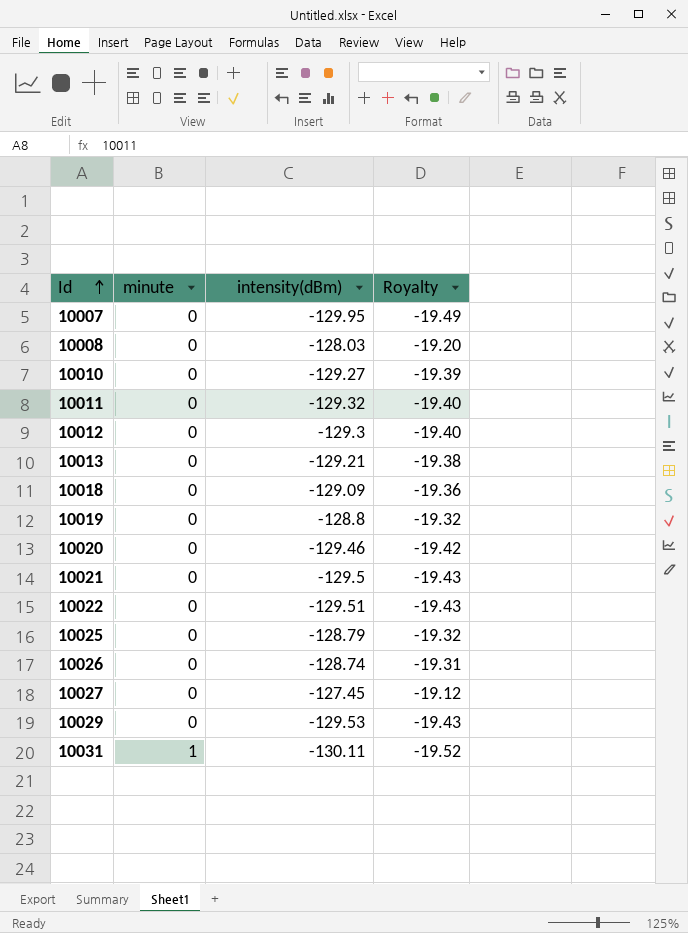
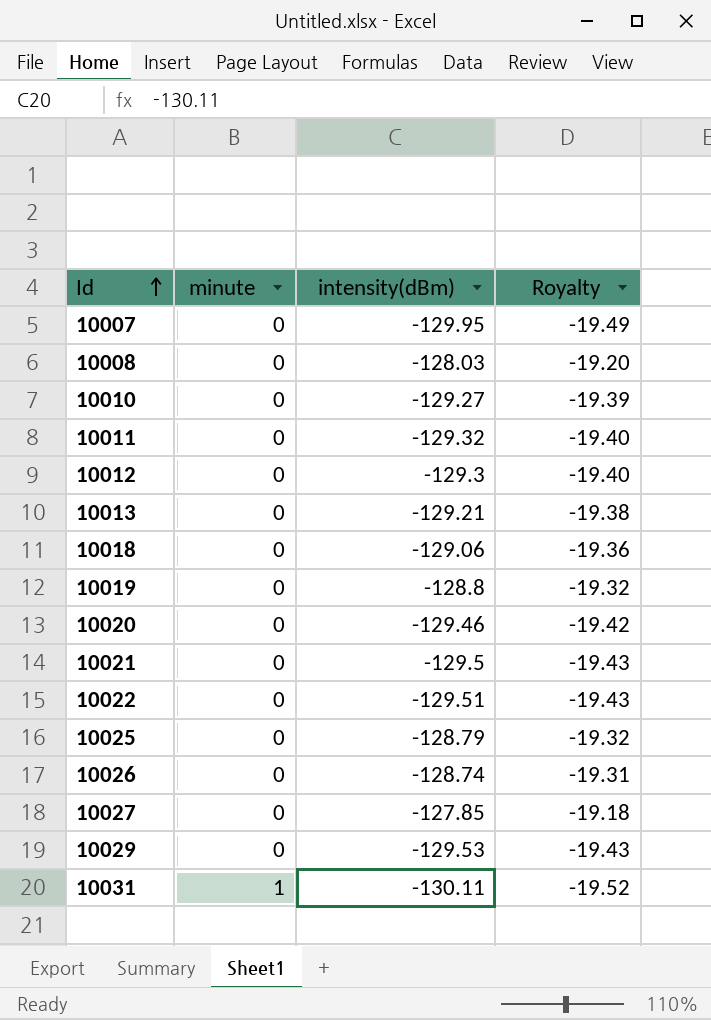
10018 | intensity(dBm): -129.09 -> -129.06
10027 | intensity(dBm): -127.45 -> -127.85
10027 | Royalty: -19.12 -> -19.18

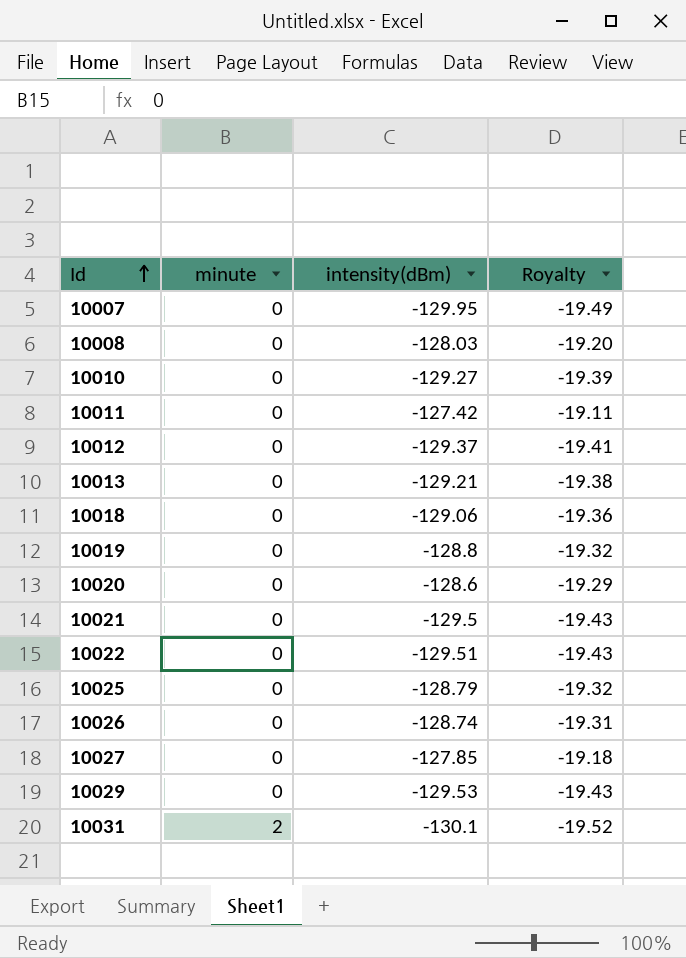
10011 | intensity(dBm): -129.32 -> -127.42
10011 | Royalty: -19.40 -> -19.11
10012 | intensity(dBm): -129.3 -> -129.37
10012 | Royalty: -19.40 -> -19.41
10020 | intensity(dBm): -129.46 -> -128.6
10020 | Royalty: -19.42 -> -19.29
10031 | minute: 1 -> 2
10031 | intensity(dBm): -130.11 -> -130.1

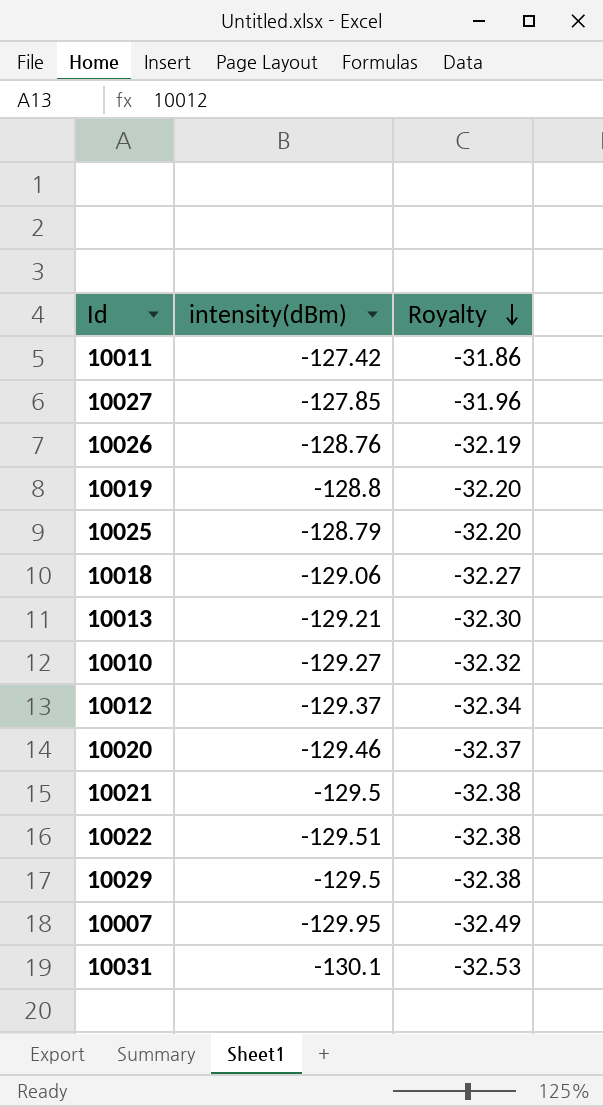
row order: Id ascending -> Royalty descending
column minute | position: 2 -> none
column Royalty | formula: [intensity(dBm)] * 0.15 -> [intensity(dBm)] * 0.25
row 10008: 0 | -128.03 | -19.20 -> none
10026 | intensity(dBm): -128.74 -> -128.76
10020 | intensity(dBm): -128.6 -> -129.46
10029 | intensity(dBm): -129.53 -> -129.5

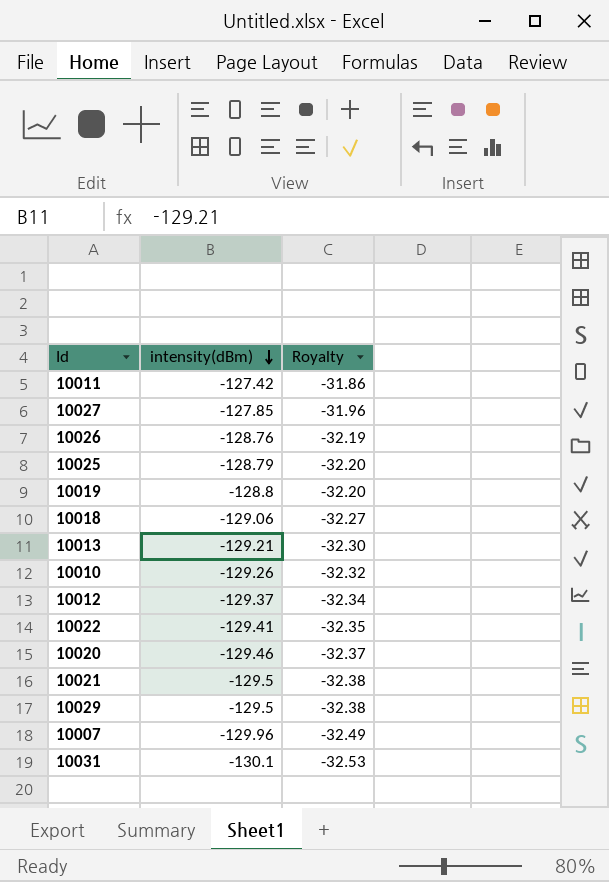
row order: Royalty descending -> intensity(dBm) descending
10010 | intensity(dBm): -129.27 -> -129.26
10022 | intensity(dBm): -129.51 -> -129.41
10022 | Royalty: -32.38 -> -32.35
10007 | intensity(dBm): -129.95 -> -129.96

